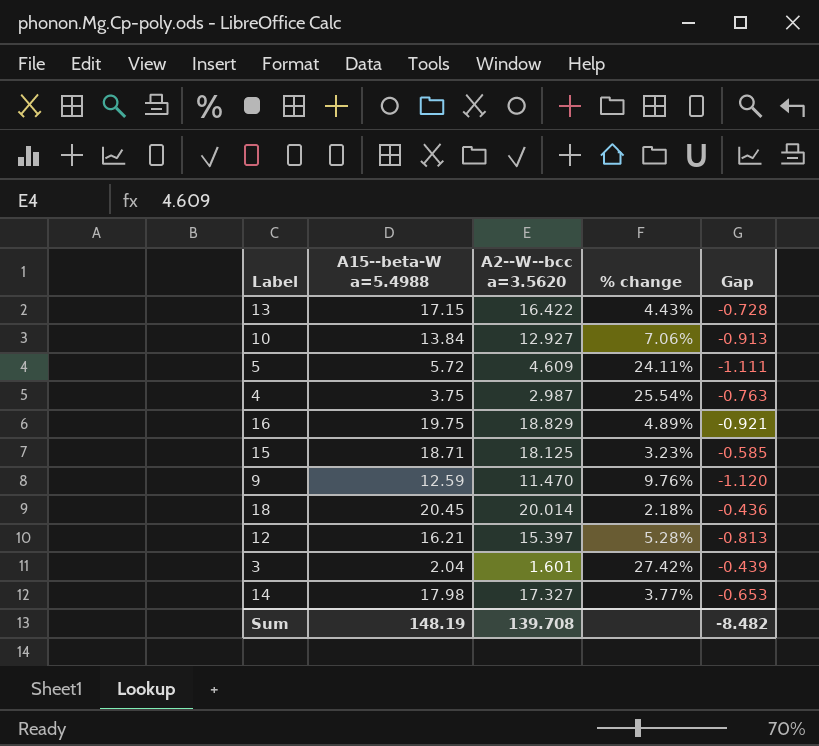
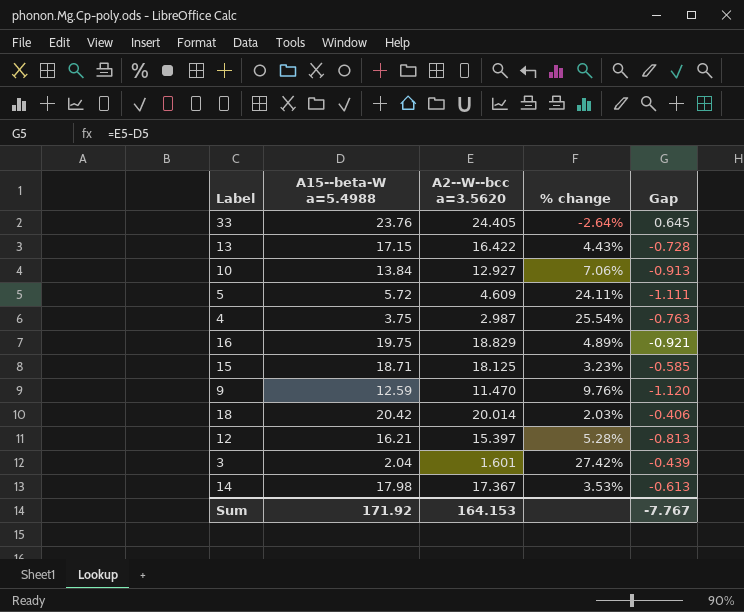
row 33: none -> 23.76 | 24.405 | -2.64% | 0.645
18 | A15--beta-W a=5.4988: 20.45 -> 20.42
18 | % change: 2.18% -> 2.03%
18 | Gap: -0.436 -> -0.406
14 | A2--W--bcc a=3.5620: 17.327 -> 17.367
14 | % change: 3.77% -> 3.53%
14 | Gap: -0.653 -> -0.613
Sum | A15--beta-W a=5.4988: 148.19 -> 171.92
Sum | A2--W--bcc a=3.5620: 139.708 -> 164.153
Sum | Gap: -8.482 -> -7.767

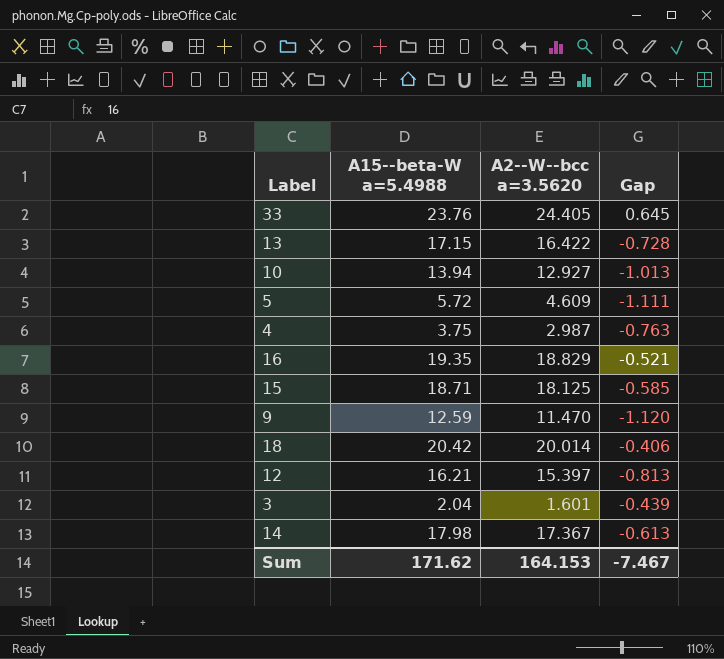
column % change | formula: ([A15--beta-W a=5.4988] - [A2--W--bcc a=3.5620]) / [A2--W--bcc a=3.5620] -> none
10 | A15--beta-W a=5.4988: 13.84 -> 13.94
10 | Gap: -0.913 -> -1.013
16 | A15--beta-W a=5.4988: 19.75 -> 19.35
16 | Gap: -0.921 -> -0.521
Sum | A15--beta-W a=5.4988: 171.92 -> 171.62
Sum | Gap: -7.767 -> -7.467

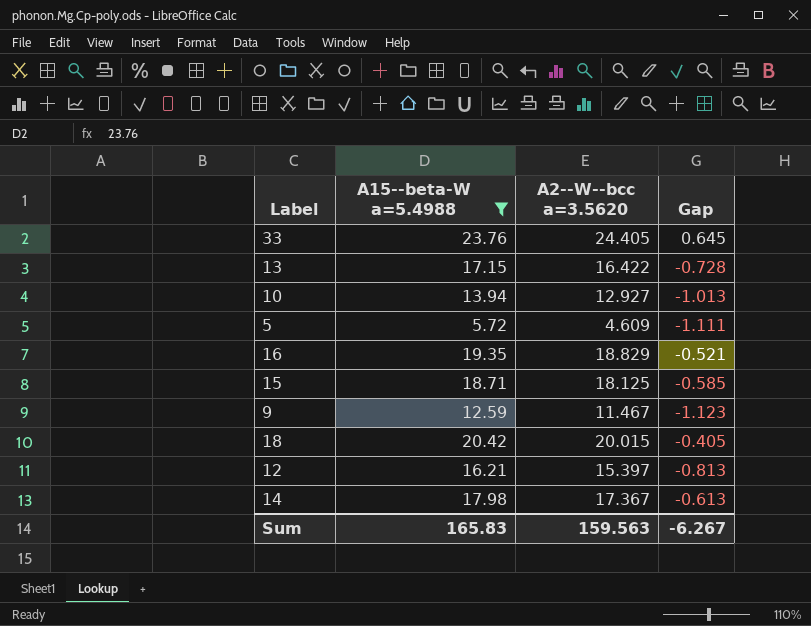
filter: none -> A15--beta-W a=5.4988 >= 5.72
9 | A2--W--bcc a=3.5620: 11.470 -> 11.467
9 | Gap: -1.120 -> -1.123
18 | A2--W--bcc a=3.5620: 20.014 -> 20.015
18 | Gap: -0.406 -> -0.405
Sum | A15--beta-W a=5.4988: 171.62 -> 165.83
Sum | A2--W--bcc a=3.5620: 164.153 -> 159.563
Sum | Gap: -7.467 -> -6.267

